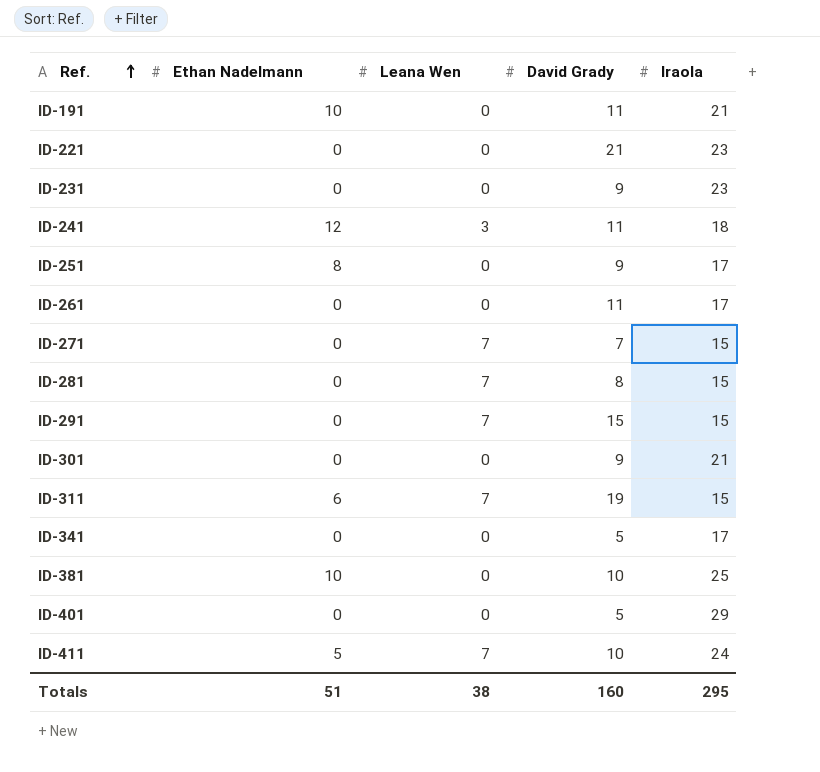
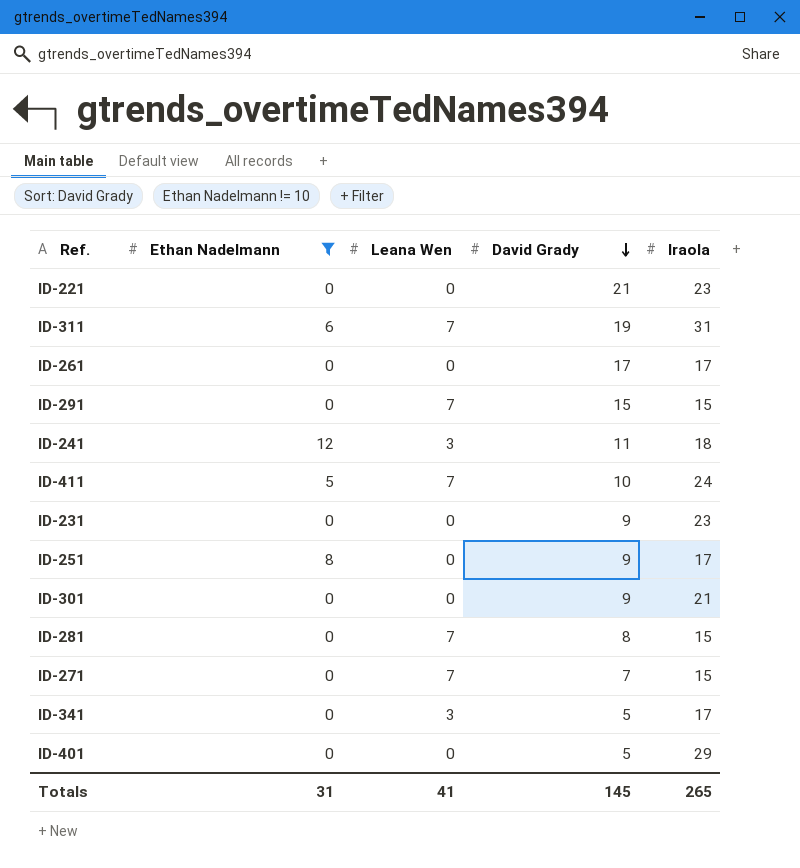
filter: none -> Ethan Nadelmann != 10
row order: Ref. ascending -> David Grady descending
ID-311 | Iraola: 15 -> 31
ID-261 | David Grady: 11 -> 17
ID-341 | Leana Wen: 0 -> 3
Totals | Ethan Nadelmann: 51 -> 31
Totals | Leana Wen: 38 -> 41
Totals | David Grady: 160 -> 145
Totals | Iraola: 295 -> 265

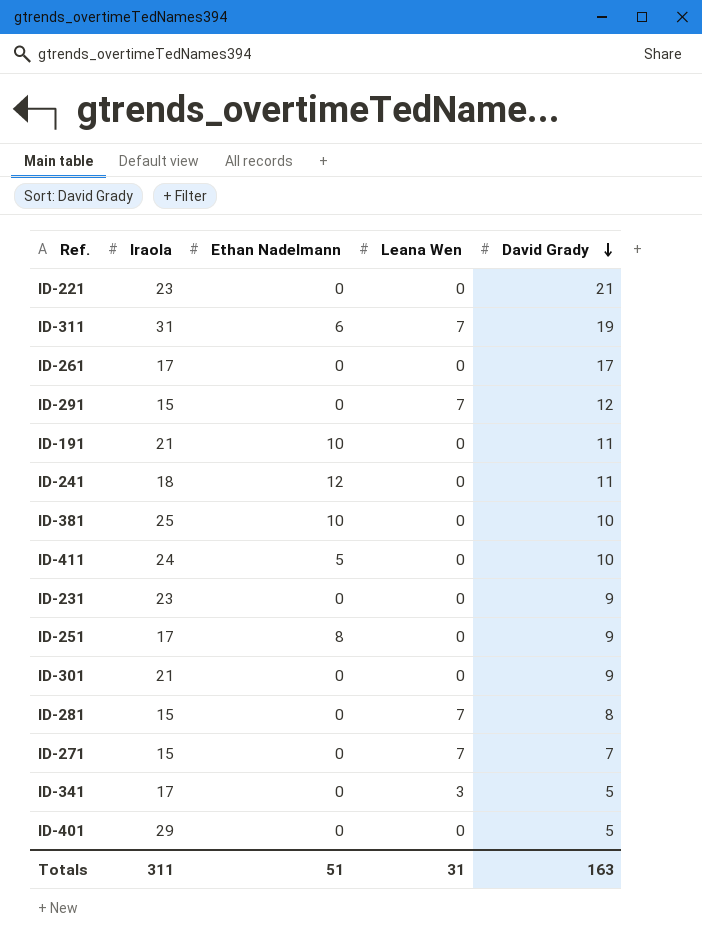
filter: Ethan Nadelmann != 10 -> none
column Iraola | position: 5 -> 2
ID-291 | David Grady: 15 -> 12
ID-241 | Leana Wen: 3 -> 0
ID-411 | Leana Wen: 7 -> 0
Totals | Iraola: 265 -> 311
Totals | Ethan Nadelmann: 31 -> 51
Totals | Leana Wen: 41 -> 31
Totals | David Grady: 145 -> 163

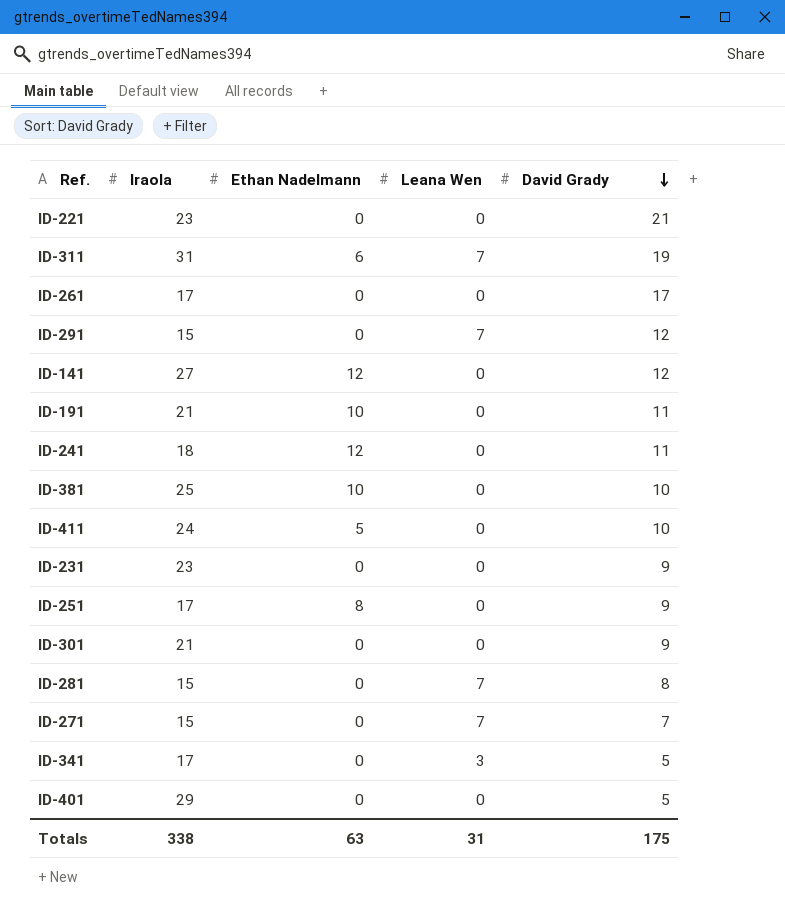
row ID-141: none -> 27 | 12 | 0 | 12
Totals | Iraola: 311 -> 338
Totals | Ethan Nadelmann: 51 -> 63
Totals | David Grady: 163 -> 175

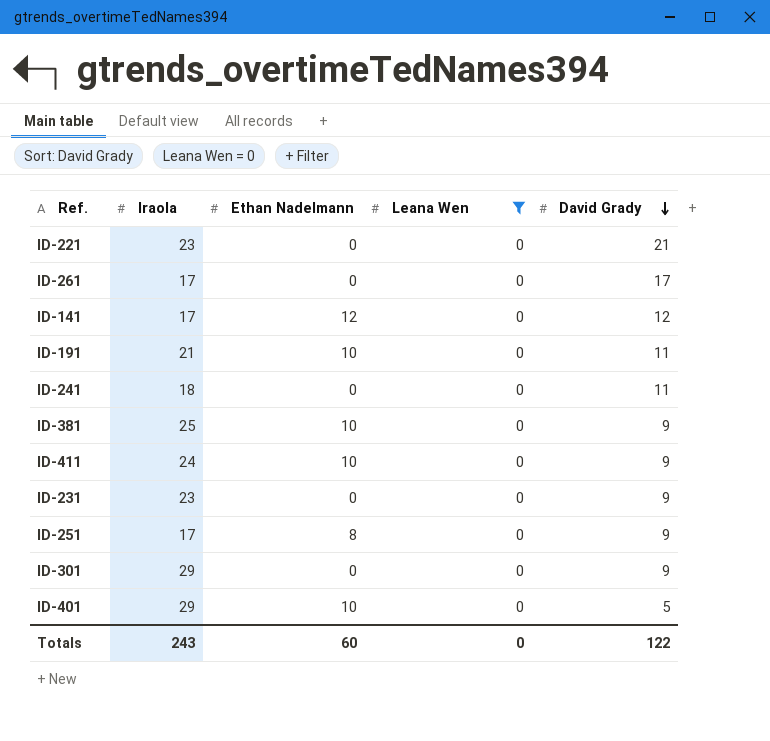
filter: none -> Leana Wen = 0
ID-141 | Iraola: 27 -> 17
ID-241 | Ethan Nadelmann: 12 -> 0
ID-381 | David Grady: 10 -> 9
ID-411 | Ethan Nadelmann: 5 -> 10
ID-411 | David Grady: 10 -> 9
ID-301 | Iraola: 21 -> 29
ID-401 | Ethan Nadelmann: 0 -> 10
Totals | Iraola: 338 -> 243
Totals | Ethan Nadelmann: 63 -> 60
Totals | Leana Wen: 31 -> 0
Totals | David Grady: 175 -> 122

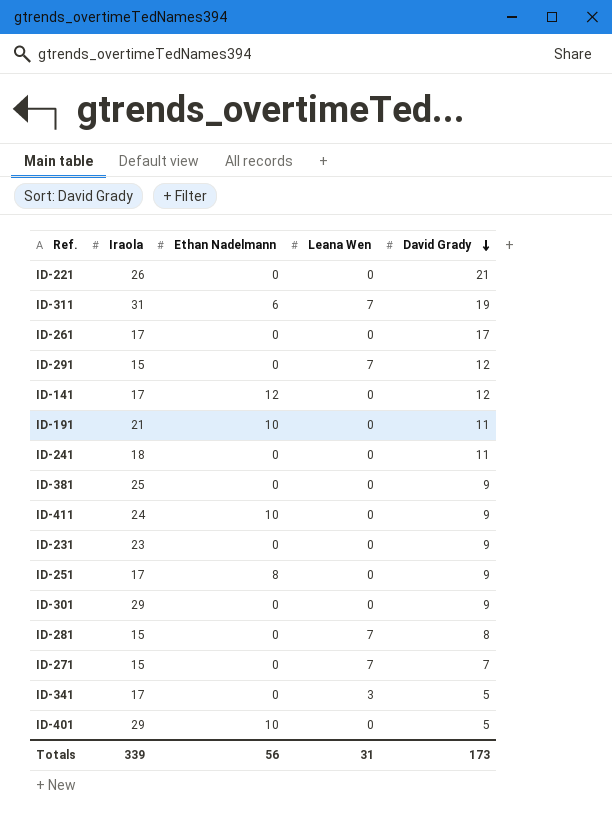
filter: Leana Wen = 0 -> none
ID-221 | Iraola: 23 -> 26
ID-381 | Ethan Nadelmann: 10 -> 0
Totals | Iraola: 243 -> 339
Totals | Ethan Nadelmann: 60 -> 56
Totals | Leana Wen: 0 -> 31
Totals | David Grady: 122 -> 173

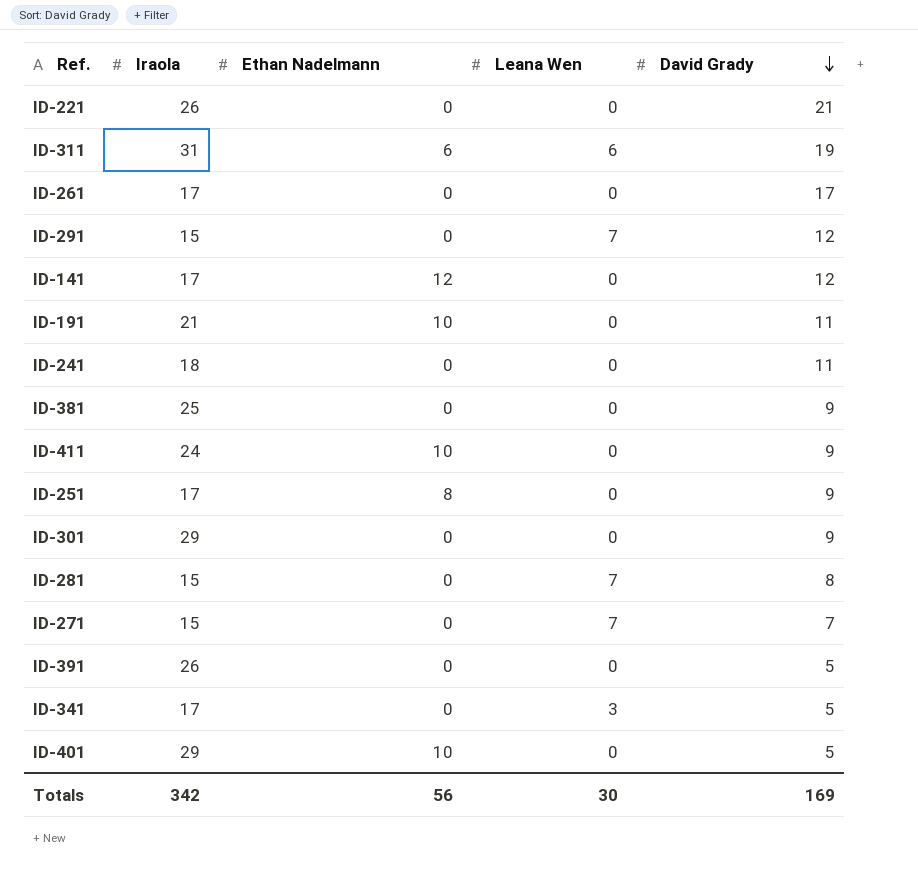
row ID-231: 23 | 0 | 0 | 9 -> none
ID-311 | Leana Wen: 7 -> 6
row ID-391: none -> 26 | 0 | 0 | 5
Totals | Iraola: 339 -> 342
Totals | Leana Wen: 31 -> 30
Totals | David Grady: 173 -> 169

